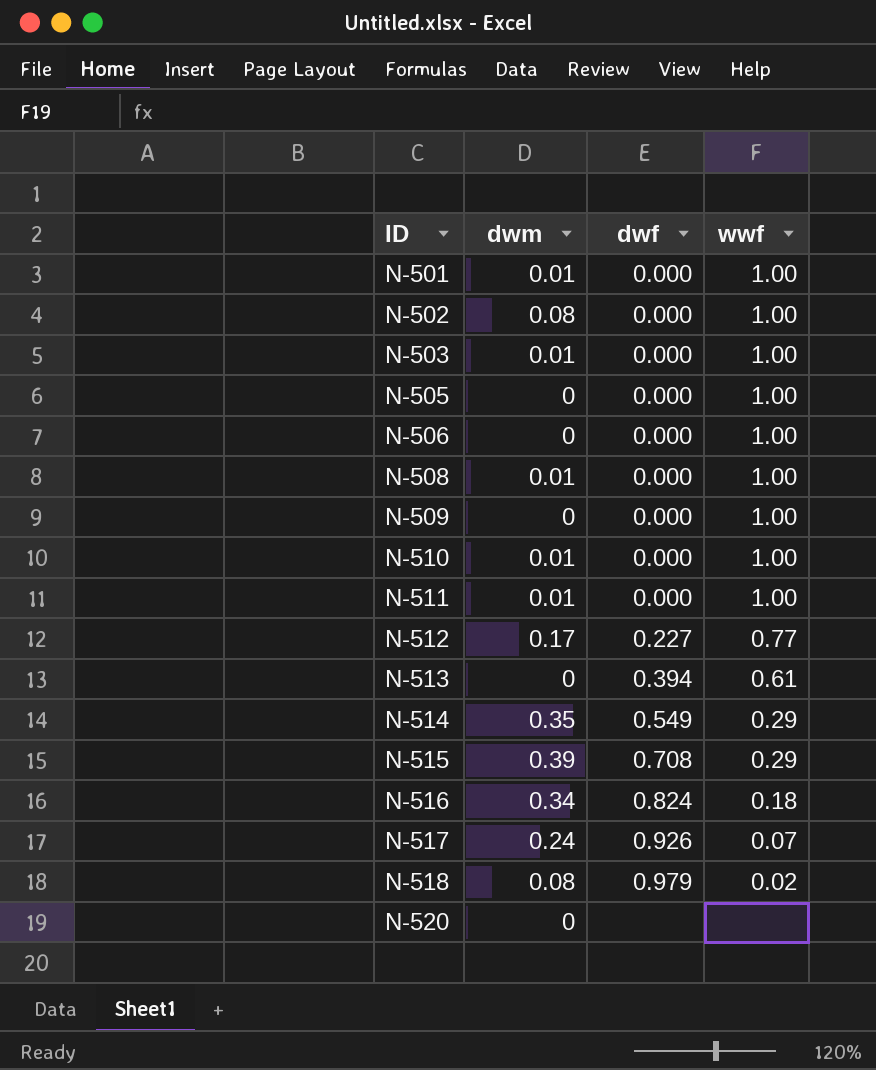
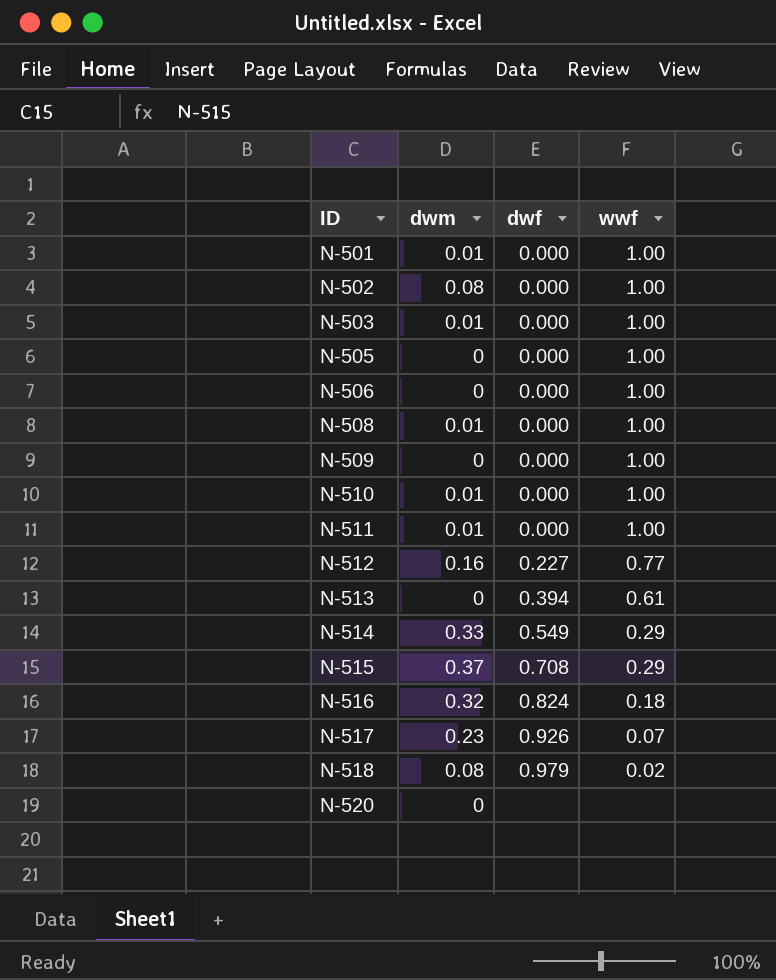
N-512 | dwm: 0.17 -> 0.16
N-514 | dwm: 0.35 -> 0.33
N-515 | dwm: 0.39 -> 0.37
N-516 | dwm: 0.34 -> 0.32
N-517 | dwm: 0.24 -> 0.23

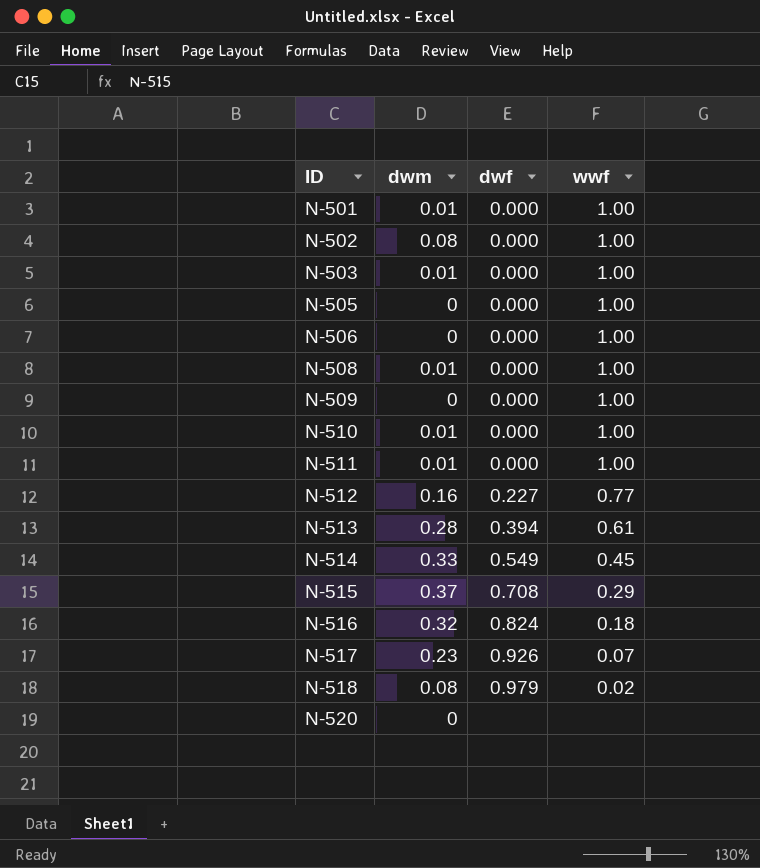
N-513 | dwm: 0 -> 0.28
N-514 | wwf: 0.29 -> 0.45

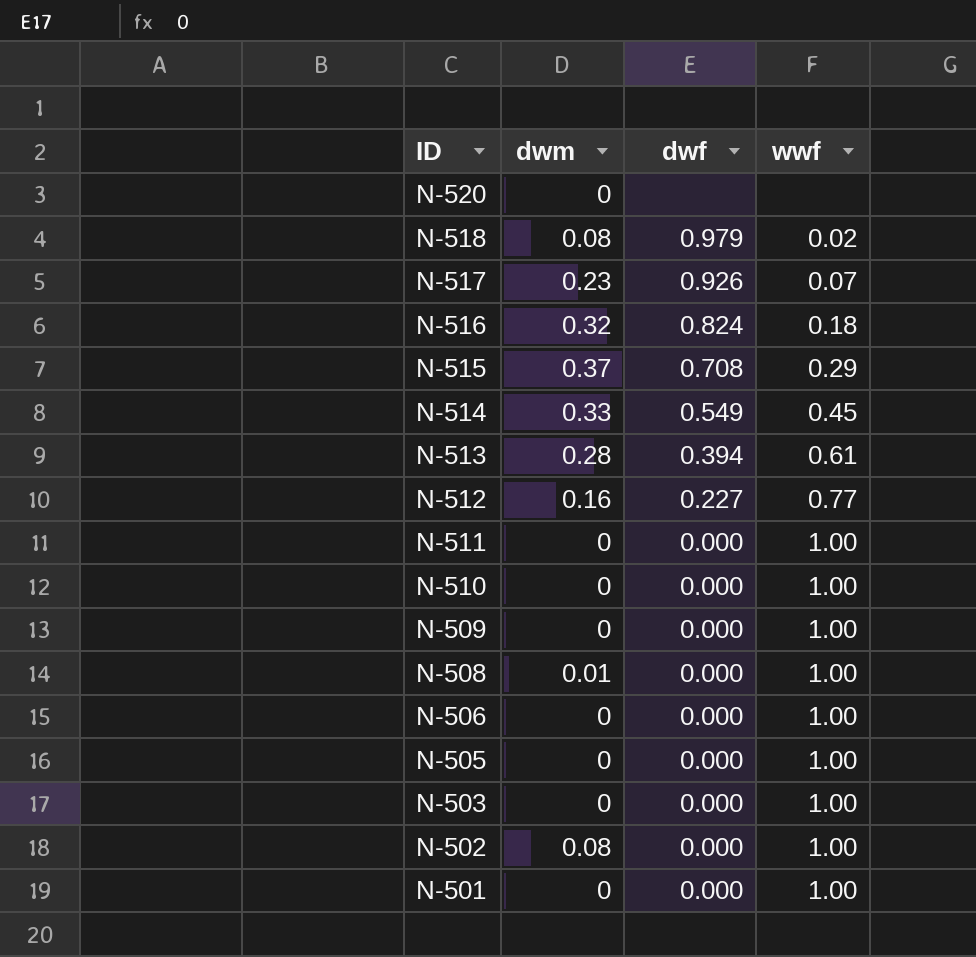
row order: ID ascending -> ID descending
N-511 | dwm: 0.01 -> 0
N-510 | dwm: 0.01 -> 0
N-503 | dwm: 0.01 -> 0
N-501 | dwm: 0.01 -> 0

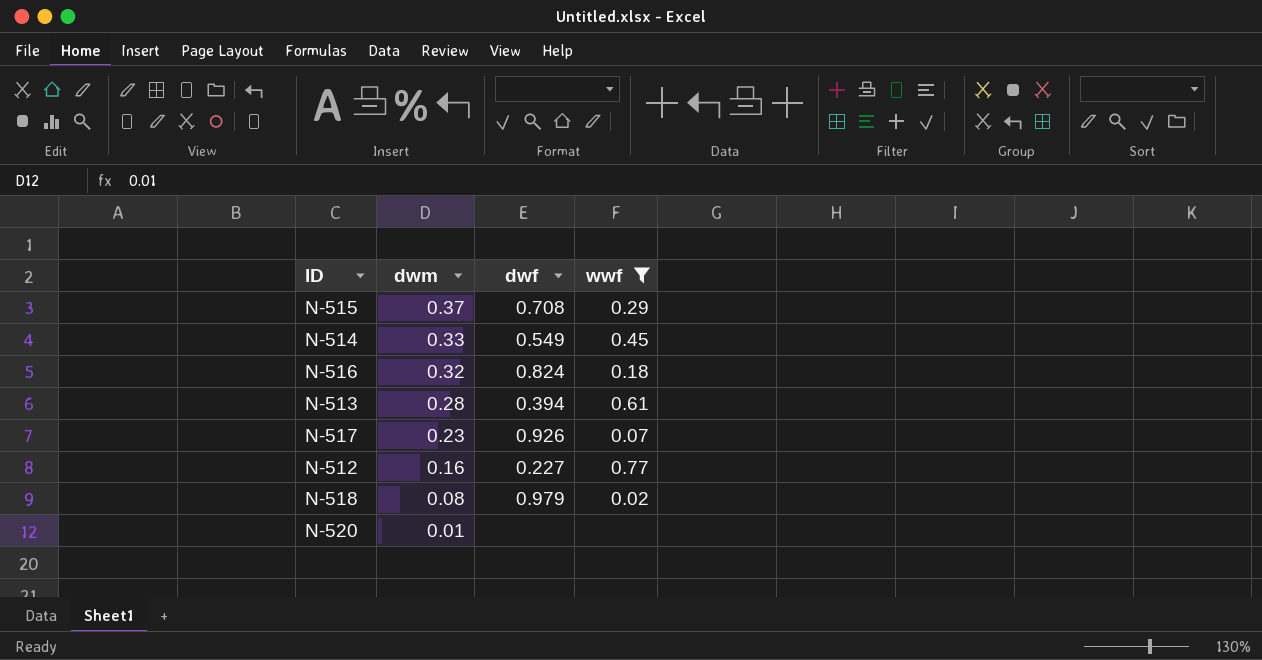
filter: none -> wwf != 1.00
row order: ID descending -> dwm descending
N-520 | dwm: 0 -> 0.01

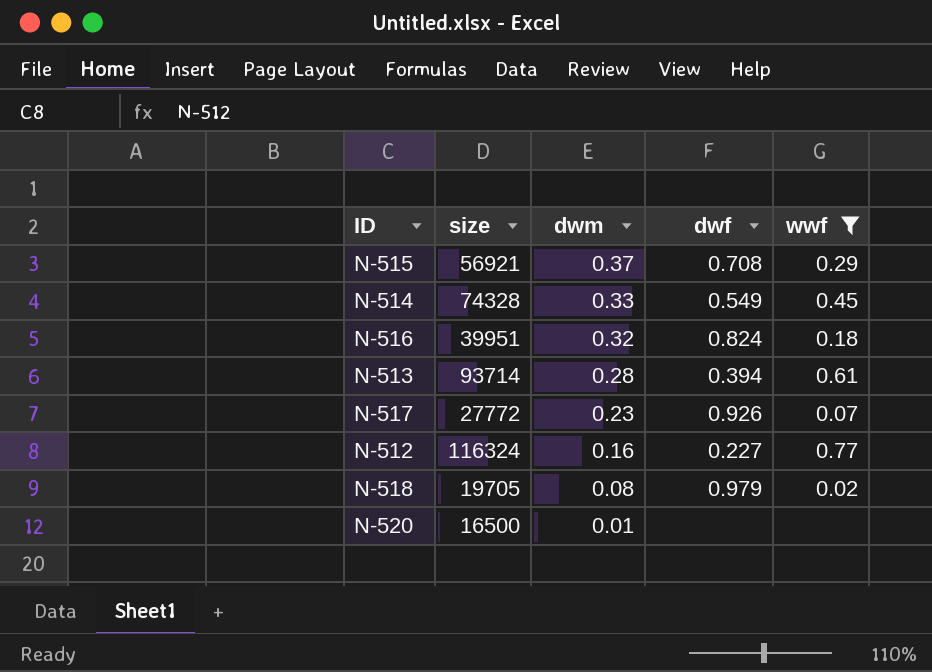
column size | position: none -> 2

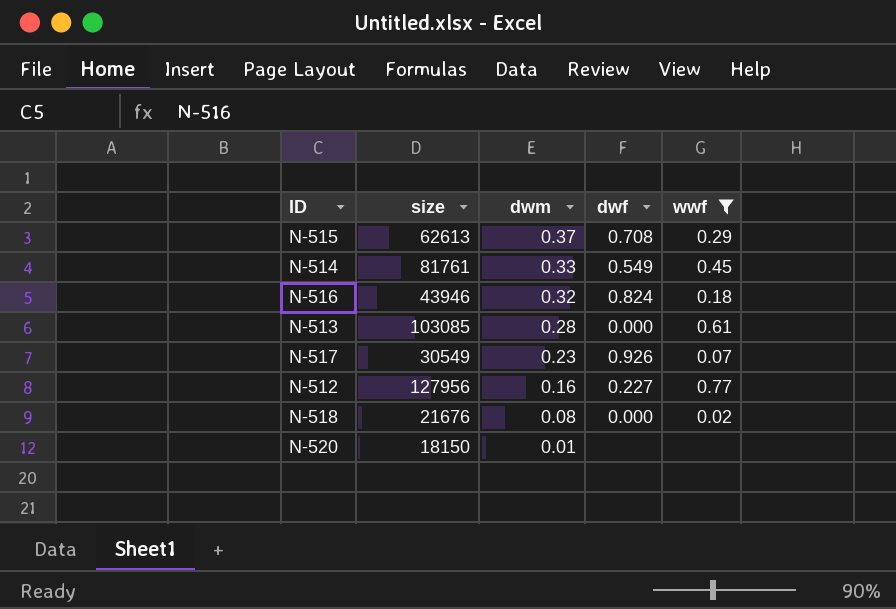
N-515 | size: 56921 -> 62613
N-514 | size: 74328 -> 81761
N-516 | size: 39951 -> 43946
N-513 | size: 93714 -> 103085
N-513 | dwf: 0.394 -> 0.000
N-517 | size: 27772 -> 30549
N-512 | size: 116324 -> 127956
N-518 | size: 19705 -> 21676
N-518 | dwf: 0.979 -> 0.000
N-520 | size: 16500 -> 18150

